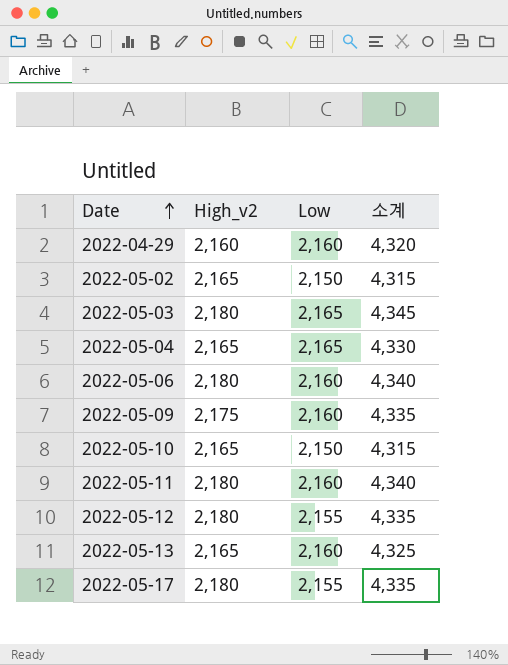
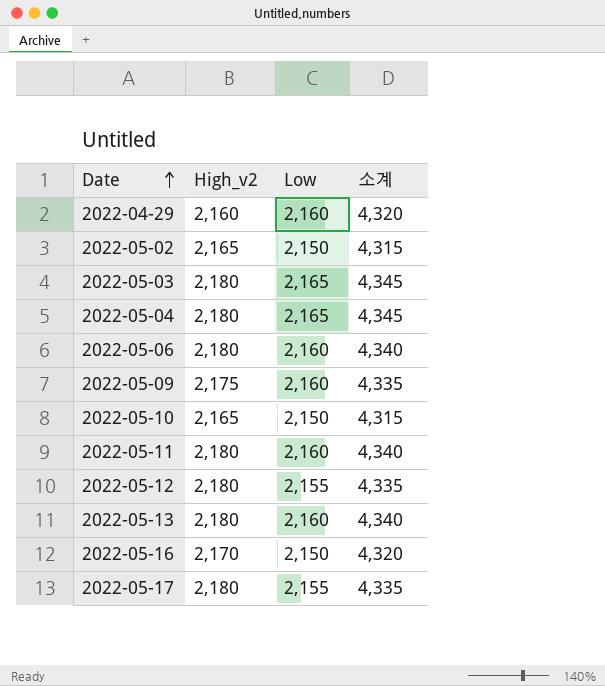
2022-05-04 | High_v2: 2,165 -> 2,180
2022-05-04 | 소계: 4,330 -> 4,345
2022-05-13 | High_v2: 2,165 -> 2,180
2022-05-13 | 소계: 4,325 -> 4,340
row 2022-05-16: none -> 2,170 | 2,150 | 4,320

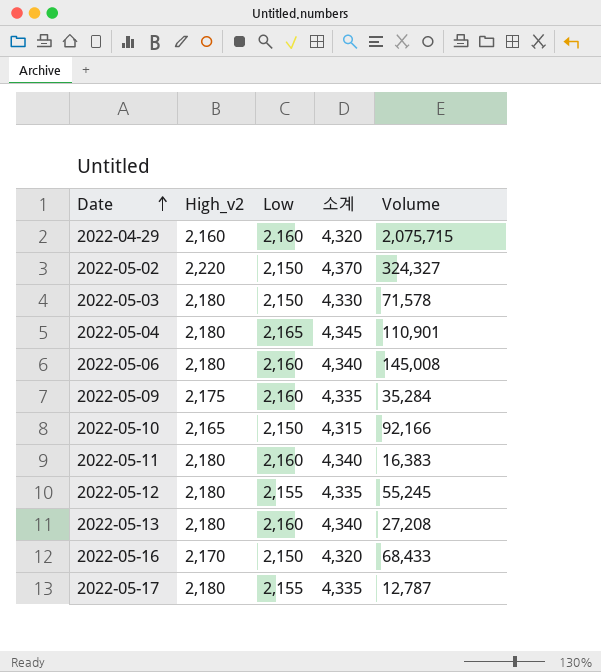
column Volume | position: none -> 5
2022-05-02 | High_v2: 2,165 -> 2,220
2022-05-02 | 소계: 4,315 -> 4,370
2022-05-03 | Low: 2,165 -> 2,150
2022-05-03 | 소계: 4,345 -> 4,330

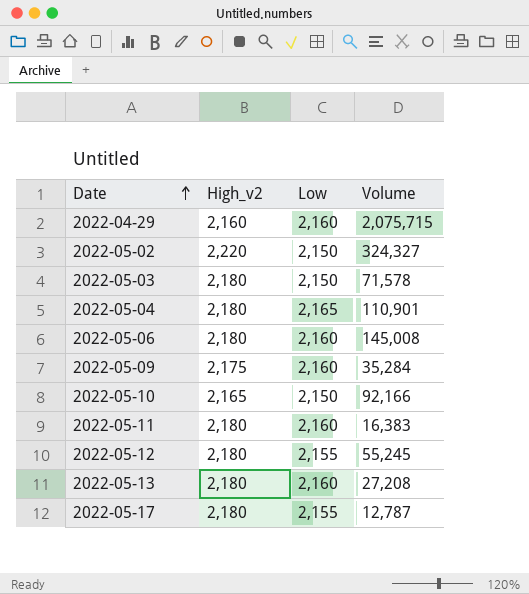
column 소계 | formula: [High_v2] + [Low] -> none
row 2022-05-16: 2,170 | 2,150 | 4,320 | 68,433 -> none

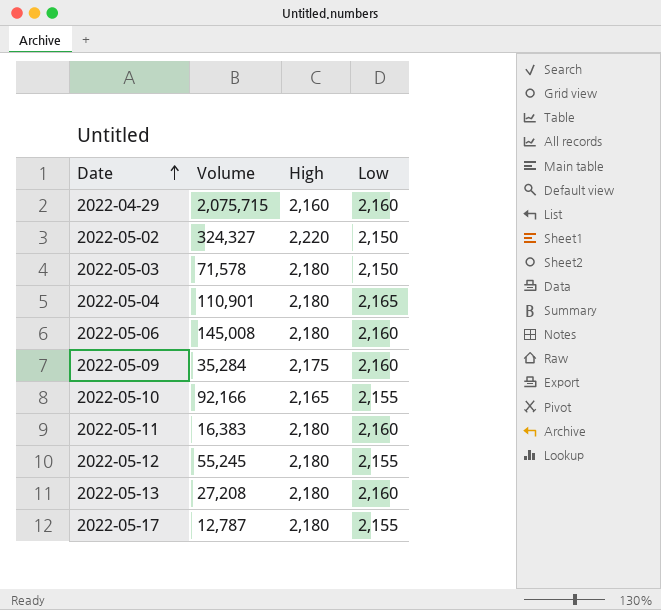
column Volume | position: 4 -> 2
column name: High_v2 -> High
2022-05-10 | Low: 2,150 -> 2,155

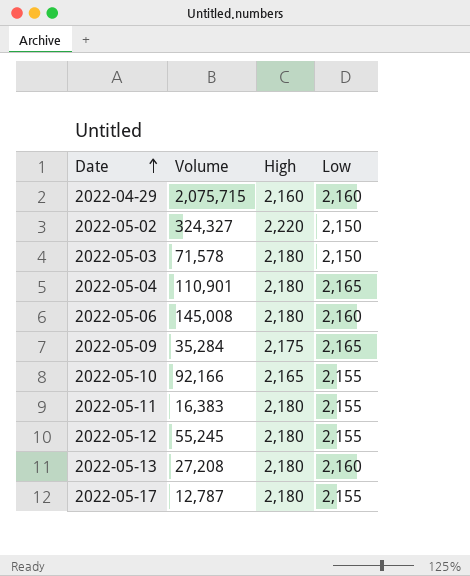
2022-05-09 | Low: 2,160 -> 2,165
2022-05-11 | Low: 2,160 -> 2,155

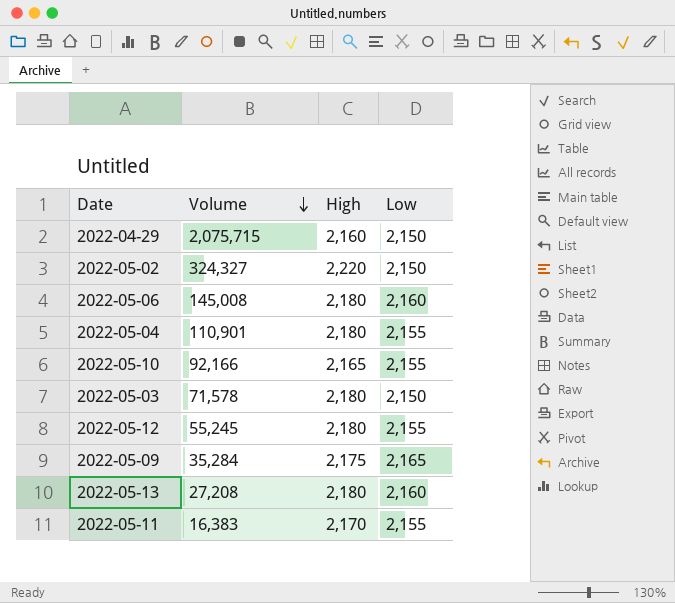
row order: Date ascending -> Volume descending
row 2022-05-17: 12,787 | 2,180 | 2,155 -> none
2022-04-29 | Low: 2,160 -> 2,150
2022-05-04 | Low: 2,165 -> 2,155
2022-05-11 | High: 2,180 -> 2,170

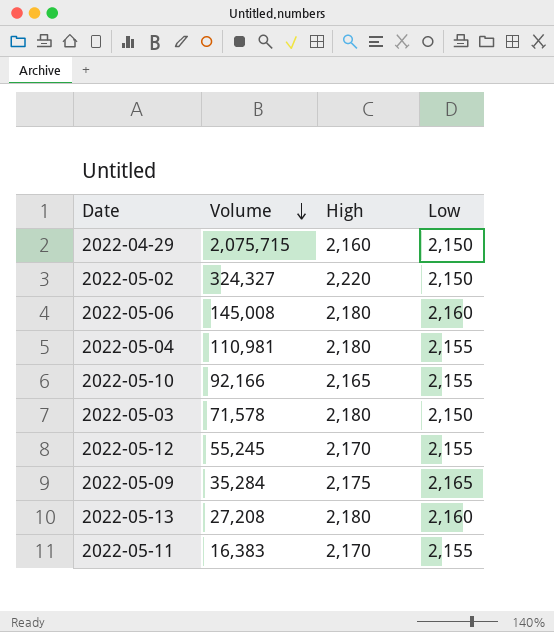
2022-05-04 | Volume: 110,901 -> 110,981
2022-05-12 | High: 2,180 -> 2,170

